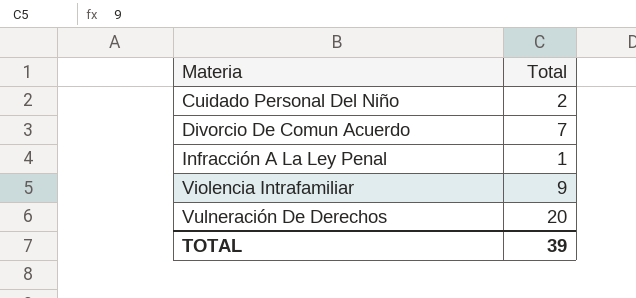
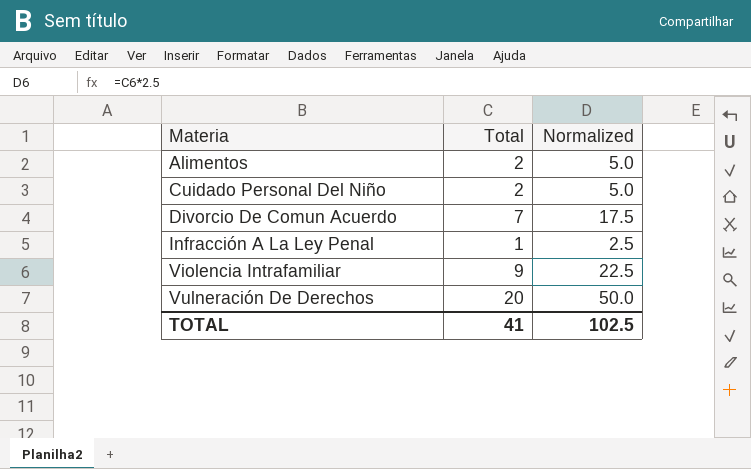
column Normalized | formula: none -> [Total] * 2.5
row Alimentos: none -> 2 | 5.0
TOTAL | Total: 39 -> 41

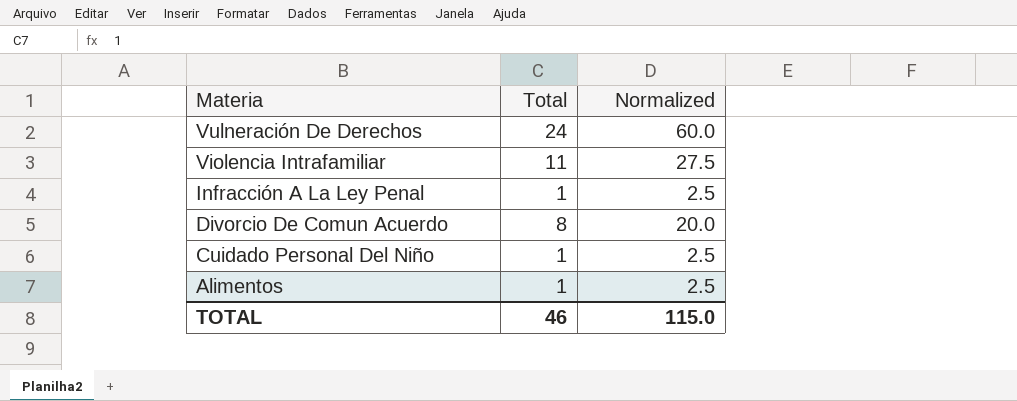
row order: Materia ascending -> Materia descending
Vulneración De Derechos | Total: 20 -> 24
Vulneración De Derechos | Normalized: 50.0 -> 60.0
Violencia Intrafamiliar | Total: 9 -> 11
Violencia Intrafamiliar | Normalized: 22.5 -> 27.5
Divorcio De Comun Acuerdo | Total: 7 -> 8
Divorcio De Comun Acuerdo | Normalized: 17.5 -> 20.0
Cuidado Personal Del Niño | Total: 2 -> 1
Cuidado Personal Del Niño | Normalized: 5.0 -> 2.5
Alimentos | Total: 2 -> 1
Alimentos | Normalized: 5.0 -> 2.5
TOTAL | Total: 41 -> 46
TOTAL | Normalized: 102.5 -> 115.0

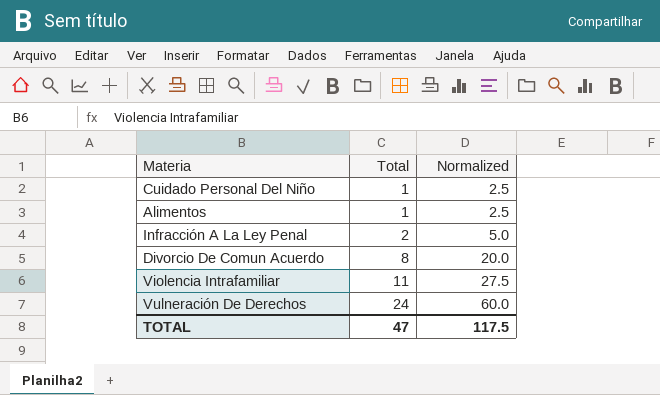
row order: Materia descending -> Total ascending
Infracción A La Ley Penal | Total: 1 -> 2
Infracción A La Ley Penal | Normalized: 2.5 -> 5.0
TOTAL | Total: 46 -> 47
TOTAL | Normalized: 115.0 -> 117.5

